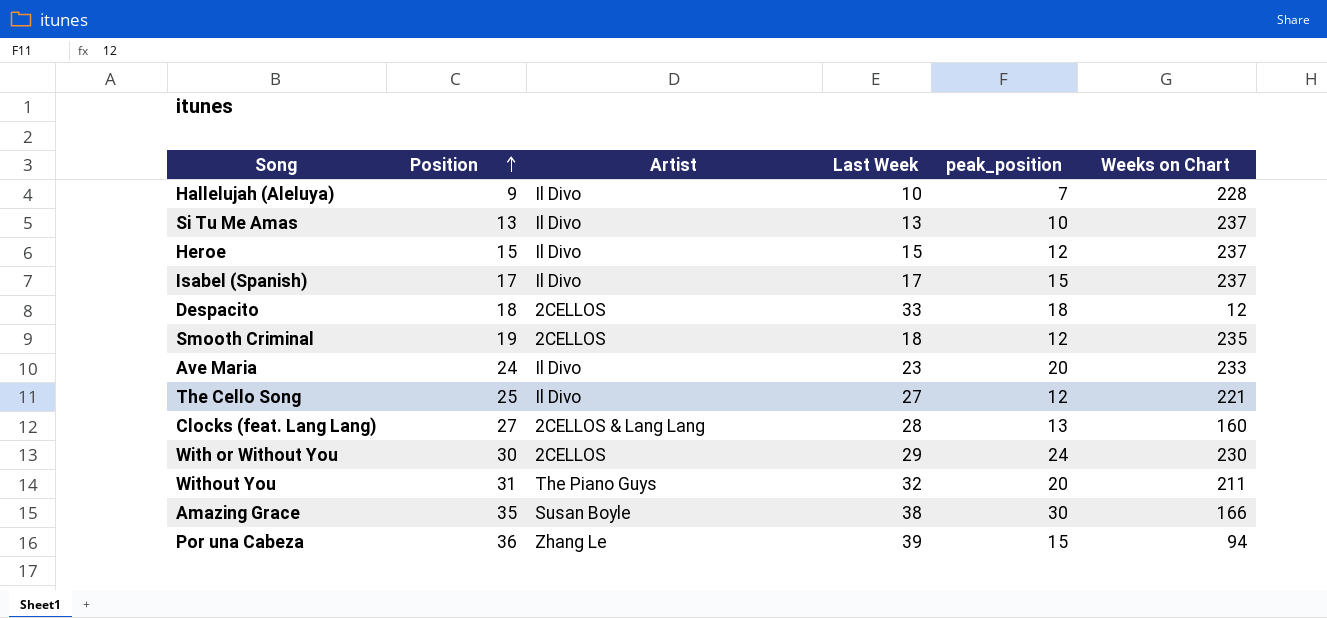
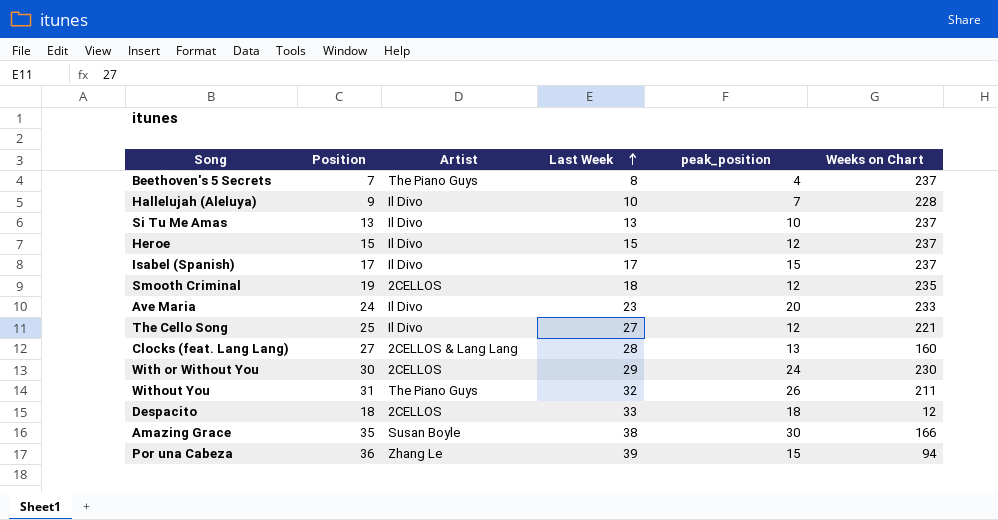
row order: Position ascending -> Last Week ascending
row Beethoven's 5 Secrets: none -> 7 | The Piano Guys | 8 | 4 | 237
Without You | peak_position: 20 -> 26

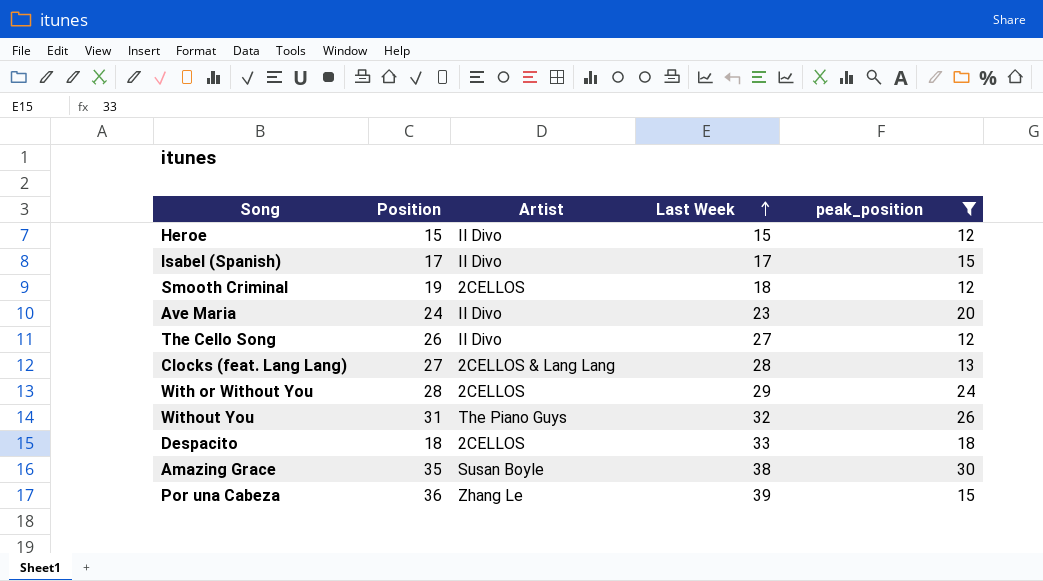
filter: none -> peak_position >= 12
column Weeks on Chart | position: 6 -> none
The Cello Song | Position: 25 -> 26
With or Without You | Position: 30 -> 28

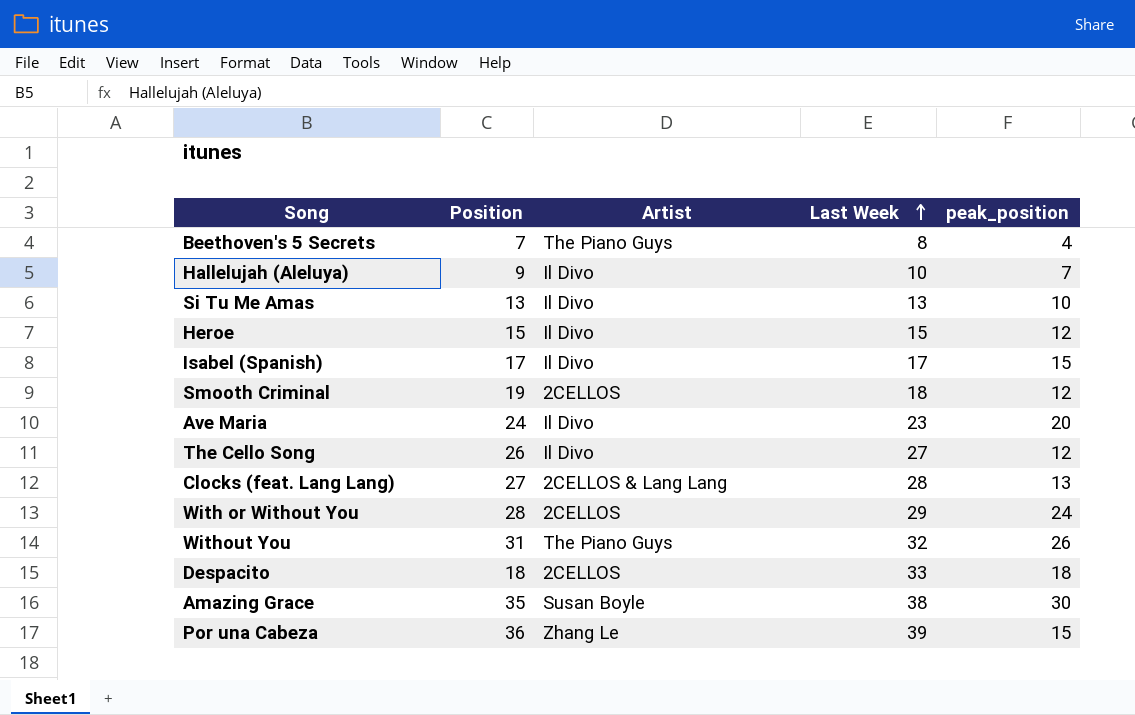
filter: peak_position >= 12 -> none

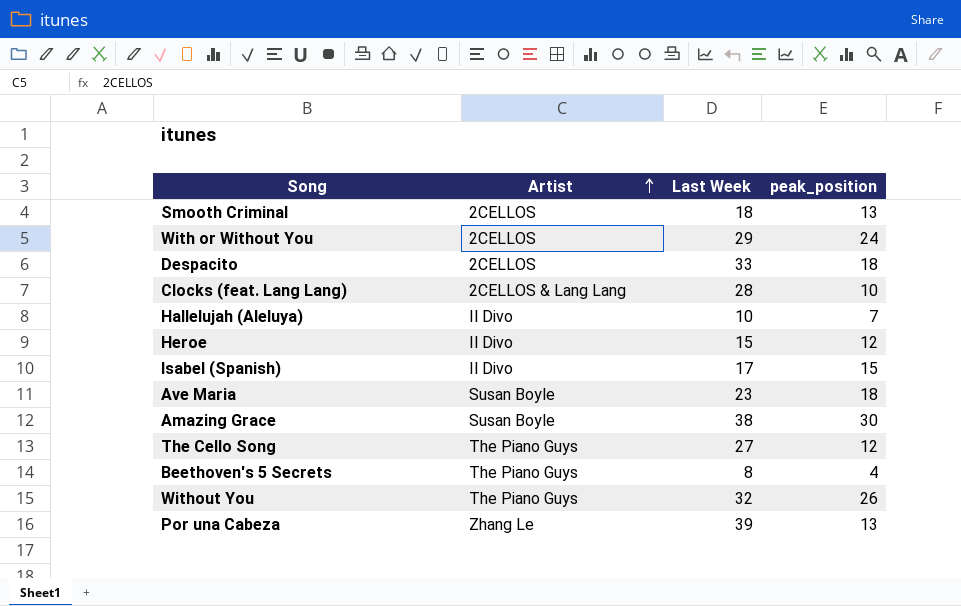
row order: Last Week ascending -> Artist ascending
column Position | position: 2 -> none
row Si Tu Me Amas: 13 | Il Divo | 13 | 10 -> none
Smooth Criminal | peak_position: 12 -> 13
Clocks (feat. Lang Lang) | peak_position: 13 -> 10
Ave Maria | Artist: Il Divo -> Susan Boyle
Ave Maria | peak_position: 20 -> 18
The Cello Song | Artist: Il Divo -> The Piano Guys
Por una Cabeza | peak_position: 15 -> 13

